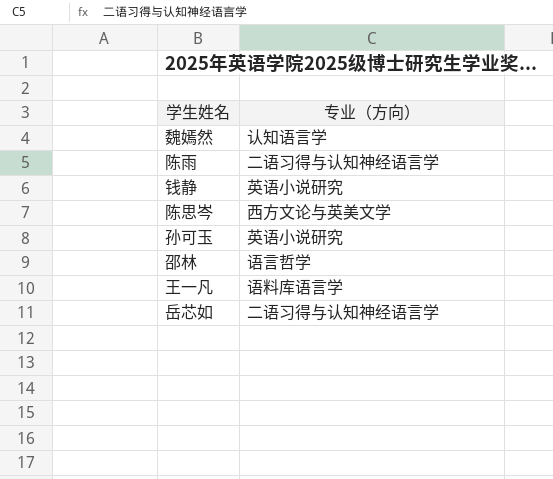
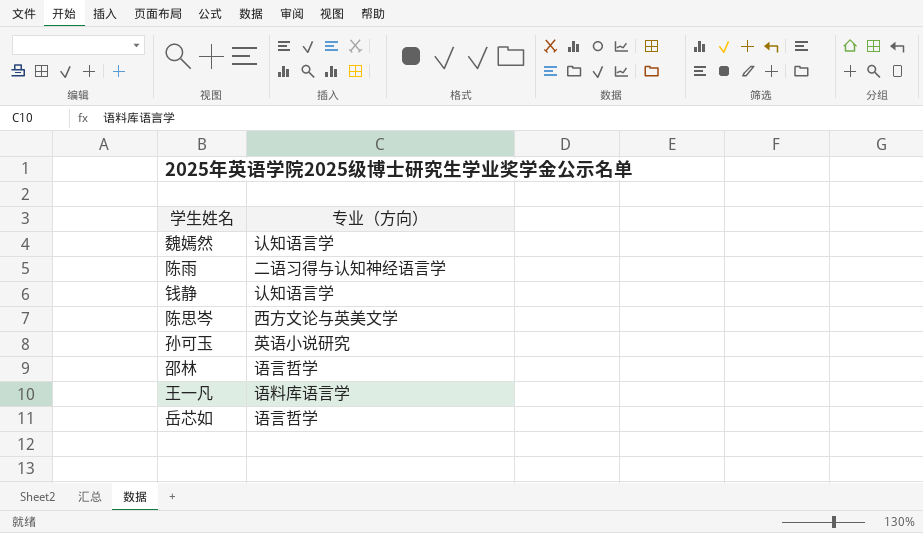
钱静 | 专业（方向）: 英语小说研究 -> 认知语言学
岳芯如 | 专业（方向）: 二语习得与认知神经语言学 -> 语言哲学

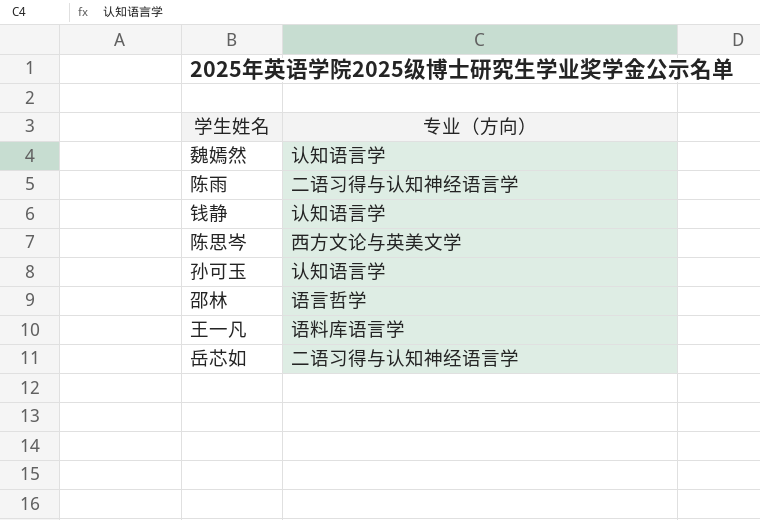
孙可玉 | 专业（方向）: 英语小说研究 -> 认知语言学
岳芯如 | 专业（方向）: 语言哲学 -> 二语习得与认知神经语言学

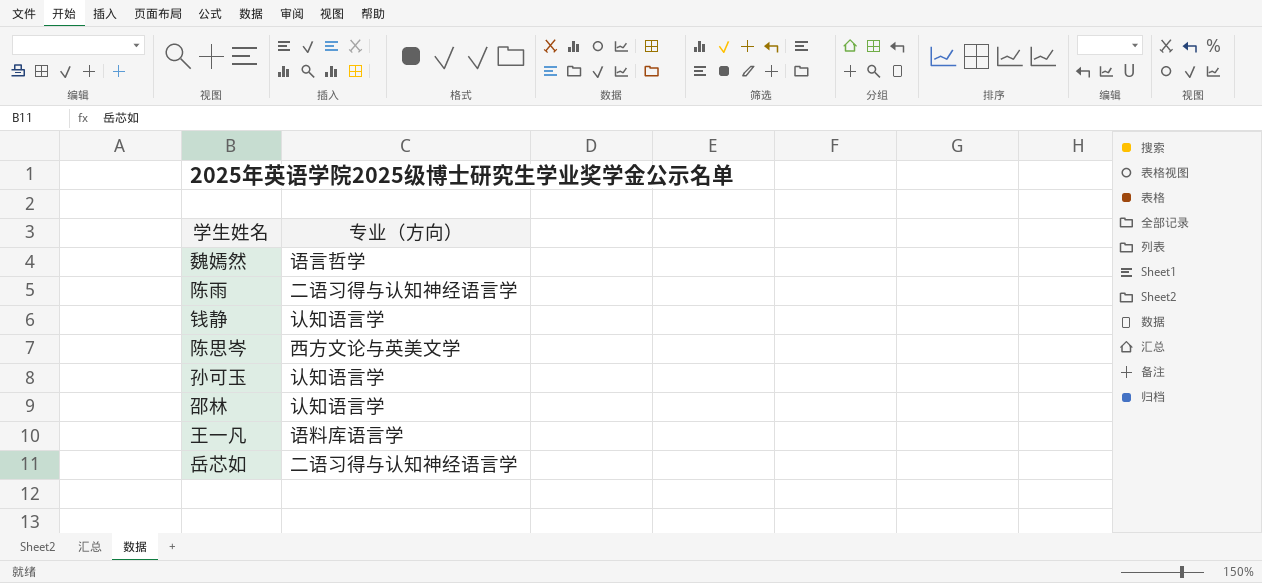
魏嫣然 | 专业（方向）: 认知语言学 -> 语言哲学
邵林 | 专业（方向）: 语言哲学 -> 认知语言学

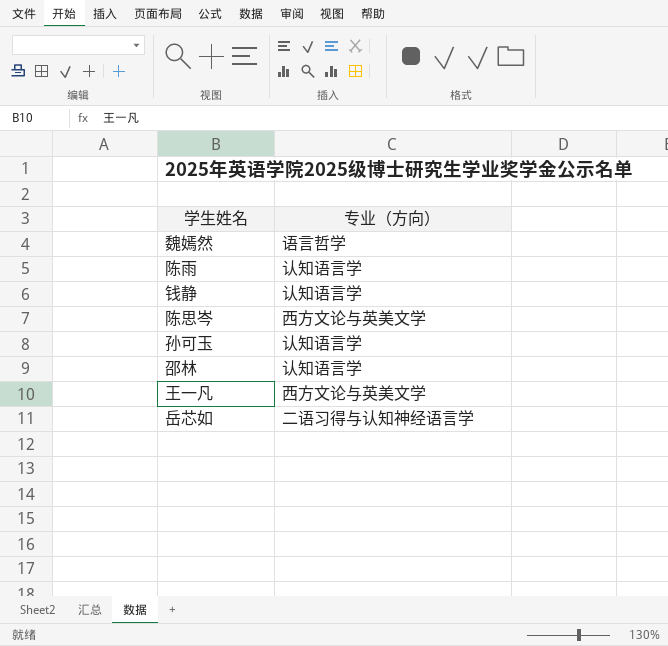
陈雨 | 专业（方向）: 二语习得与认知神经语言学 -> 认知语言学
王一凡 | 专业（方向）: 语料库语言学 -> 西方文论与英美文学

